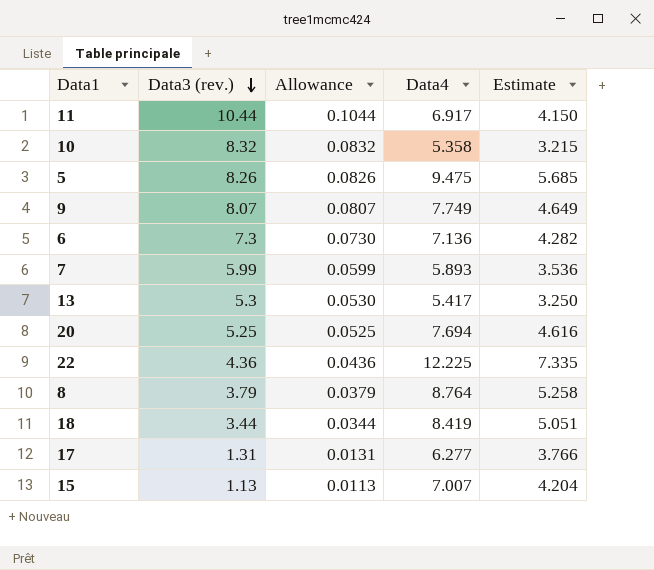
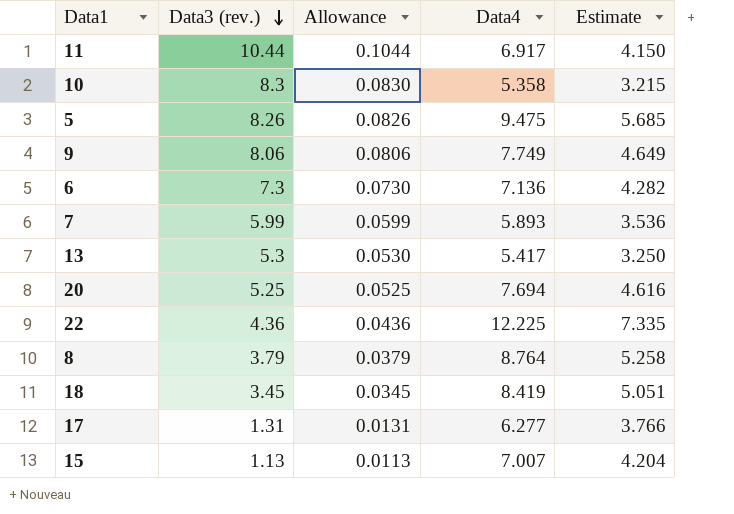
10 | Data3 (rev.): 8.32 -> 8.3
10 | Allowance: 0.0832 -> 0.0830
9 | Data3 (rev.): 8.07 -> 8.06
9 | Allowance: 0.0807 -> 0.0806
18 | Data3 (rev.): 3.44 -> 3.45
18 | Allowance: 0.0344 -> 0.0345

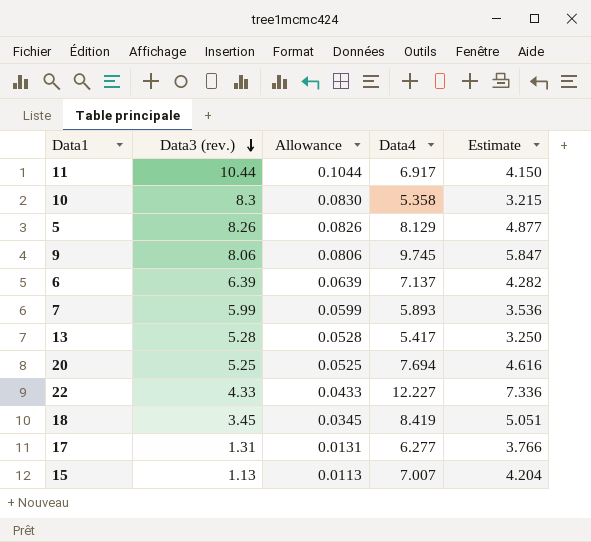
row 8: 3.79 | 0.0379 | 8.764 | 5.258 -> none
5 | Data4: 9.475 -> 8.129
5 | Estimate: 5.685 -> 4.877
9 | Data4: 7.749 -> 9.745
9 | Estimate: 4.649 -> 5.847
6 | Data3 (rev.): 7.3 -> 6.39
6 | Allowance: 0.0730 -> 0.0639
6 | Data4: 7.136 -> 7.137
13 | Data3 (rev.): 5.3 -> 5.28
13 | Allowance: 0.0530 -> 0.0528
22 | Data3 (rev.): 4.36 -> 4.33
22 | Allowance: 0.0436 -> 0.0433
22 | Data4: 12.225 -> 12.227
22 | Estimate: 7.335 -> 7.336

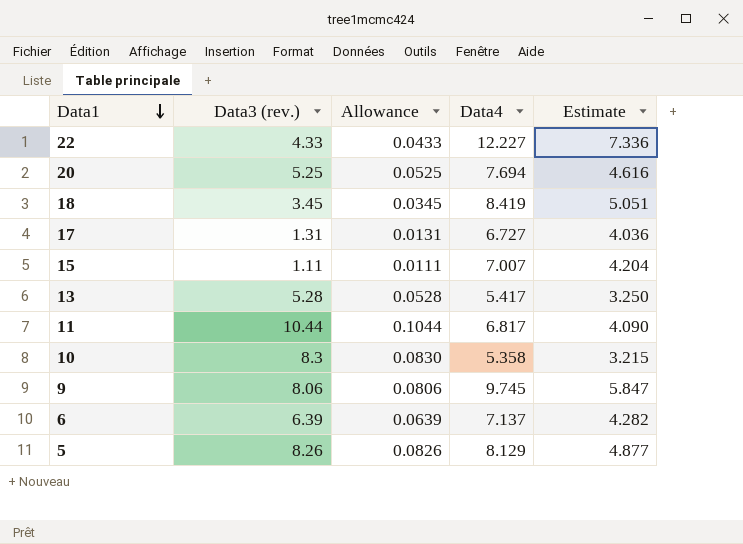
row order: Data3 (rev.) descending -> Data1 descending
row 7: 5.99 | 0.0599 | 5.893 | 3.536 -> none
17 | Data4: 6.277 -> 6.727
17 | Estimate: 3.766 -> 4.036
15 | Data3 (rev.): 1.13 -> 1.11
15 | Allowance: 0.0113 -> 0.0111
11 | Data4: 6.917 -> 6.817
11 | Estimate: 4.150 -> 4.090

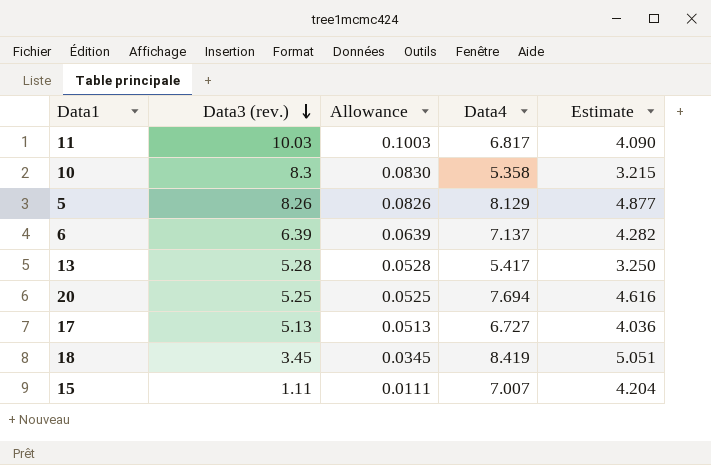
row order: Data1 descending -> Data3 (rev.) descending
row 22: 4.33 | 0.0433 | 12.227 | 7.336 -> none
row 9: 8.06 | 0.0806 | 9.745 | 5.847 -> none
11 | Data3 (rev.): 10.44 -> 10.03
11 | Allowance: 0.1044 -> 0.1003
17 | Data3 (rev.): 1.31 -> 5.13
17 | Allowance: 0.0131 -> 0.0513

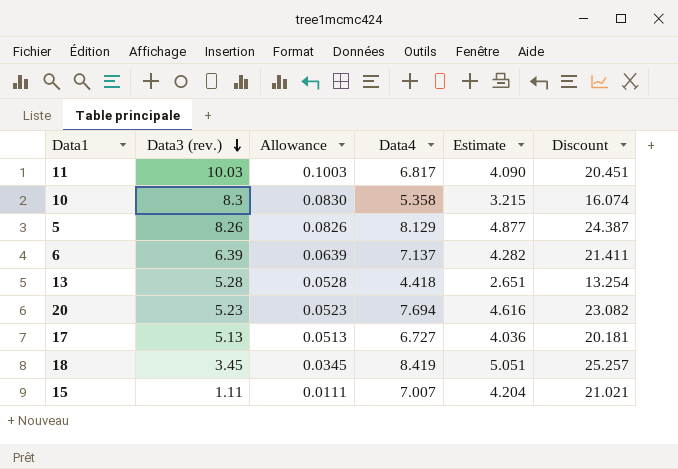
column Discount | formula: none -> [Data4] * 3
13 | Data4: 5.417 -> 4.418
13 | Estimate: 3.250 -> 2.651
20 | Data3 (rev.): 5.25 -> 5.23
20 | Allowance: 0.0525 -> 0.0523

